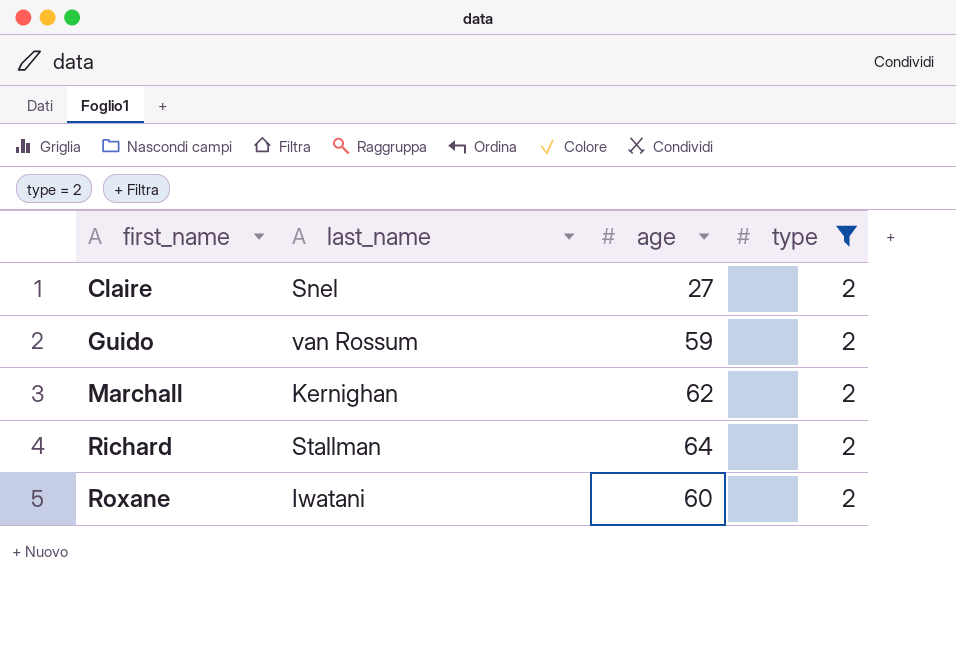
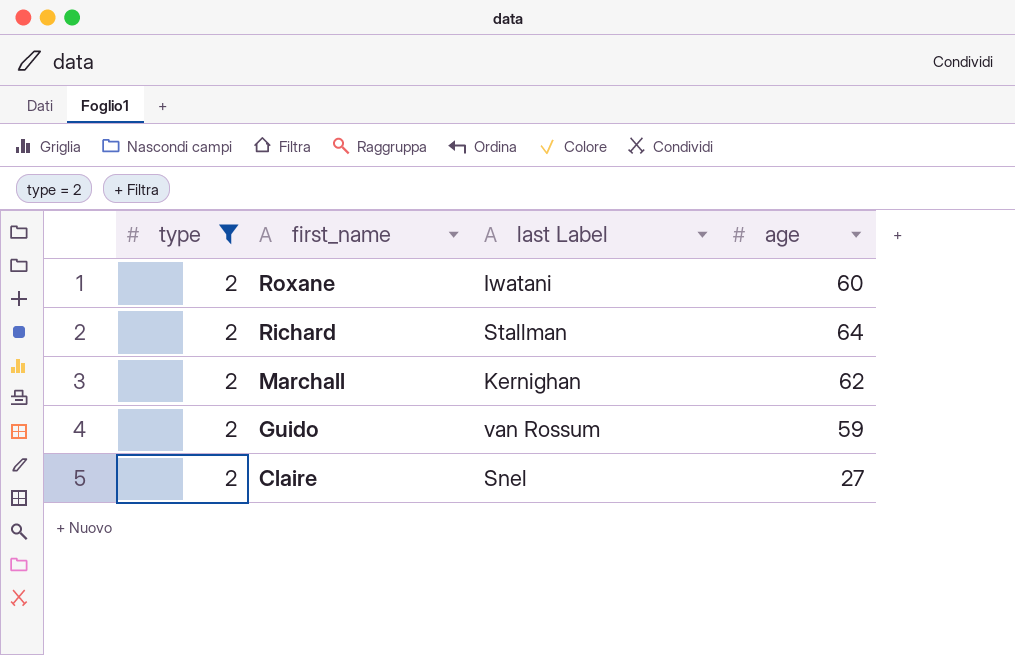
row order: first_name ascending -> first_name descending
column type | position: 4 -> 1
column name: last_name -> last Label

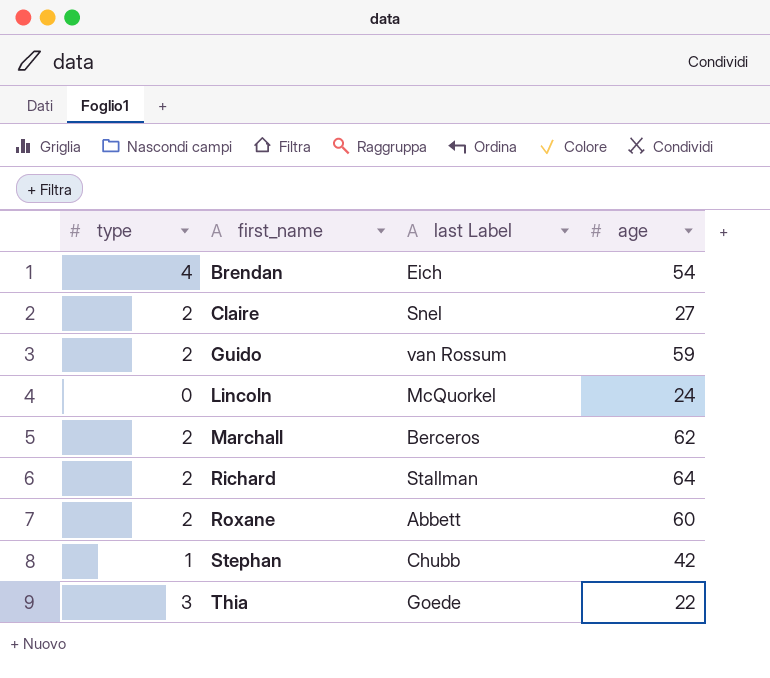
filter: type = 2 -> none
row order: first_name descending -> first_name ascending
Marchall | last Label: Kernighan -> Berceros
Roxane | last Label: Iwatani -> Abbett

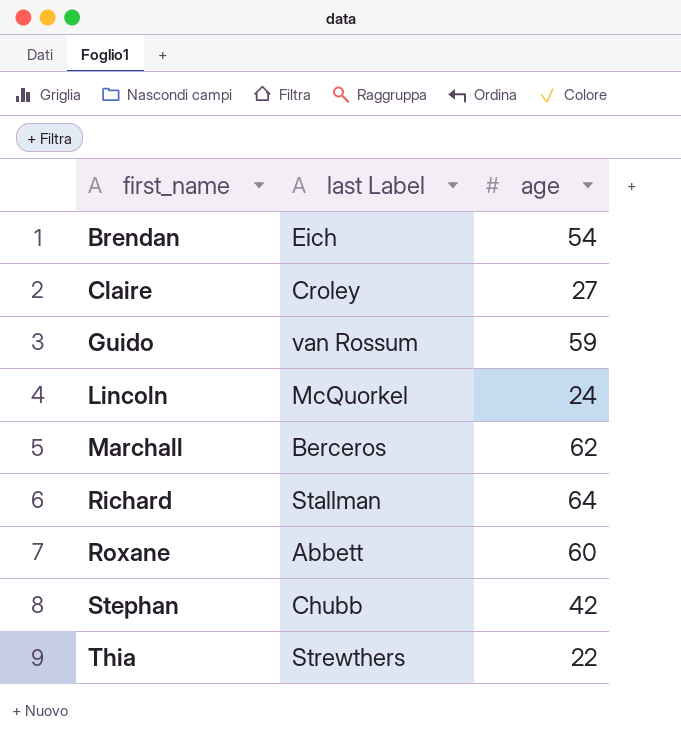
column type | position: 1 -> none
Claire | last Label: Snel -> Croley
Thia | last Label: Goede -> Strewthers

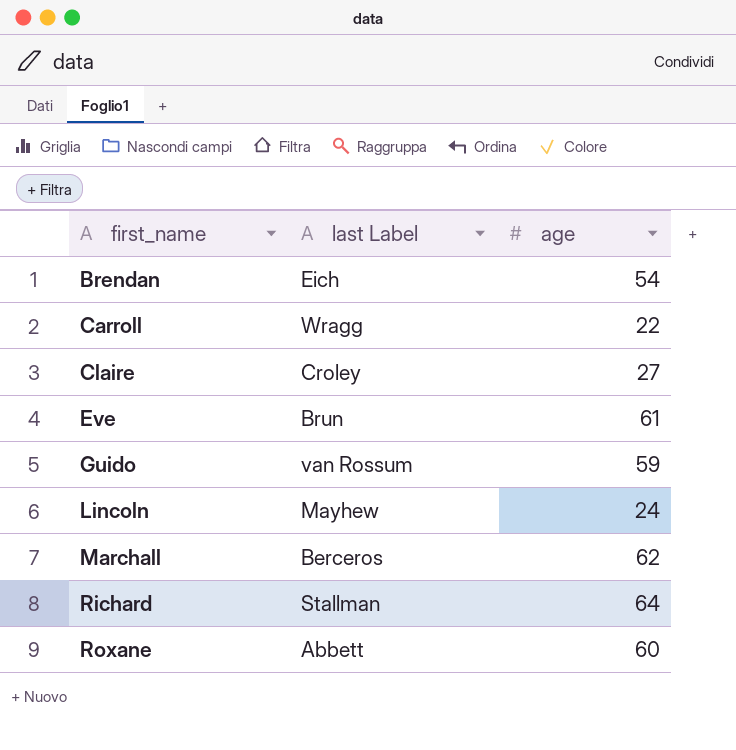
row Stephan: Chubb | 42 -> none
row Thia: Strewthers | 22 -> none
row Carroll: none -> Wragg | 22
row Eve: none -> Brun | 61
Lincoln | last Label: McQuorkel -> Mayhew

